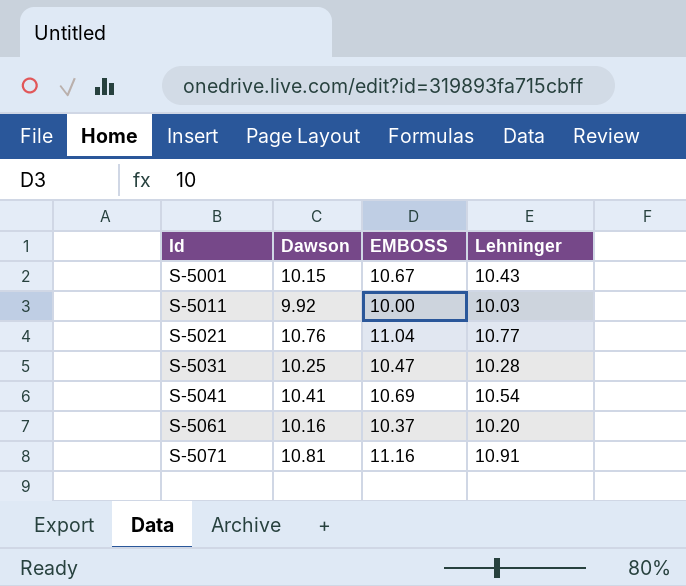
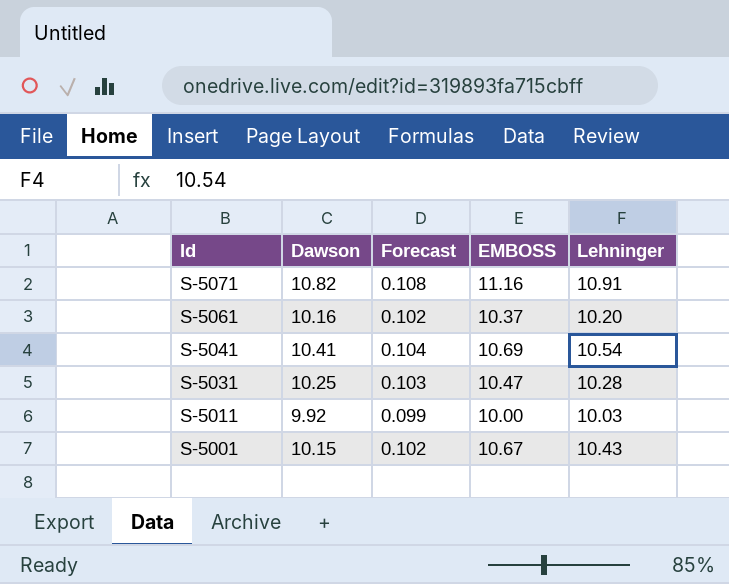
row order: Id ascending -> Id descending
column Forecast | formula: none -> [Dawson] * 0.01
row S-5021: 10.76 | 11.04 | 10.77 -> none
S-5071 | Dawson: 10.81 -> 10.82

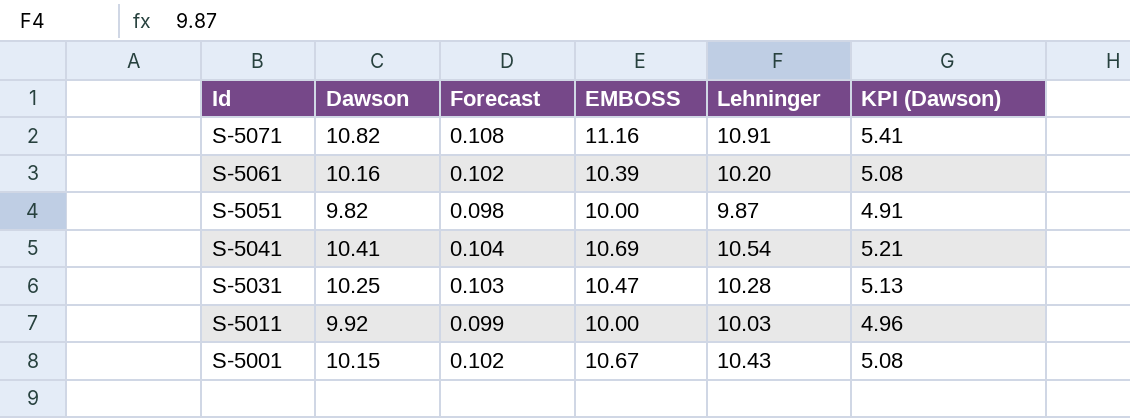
column KPI (Dawson) | formula: none -> [Dawson] * 0.5
S-5061 | EMBOSS: 10.37 -> 10.39
row S-5051: none -> 9.82 | 0.098 | 10.00 | 9.87 | 4.91

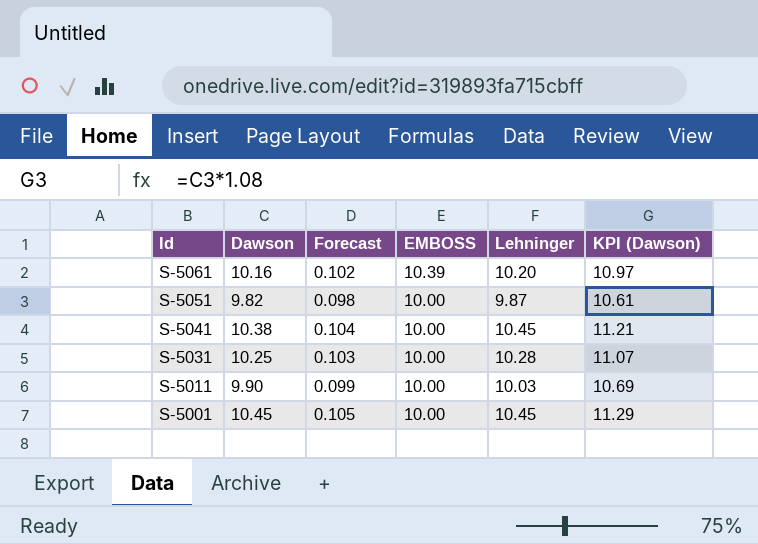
column KPI (Dawson) | formula: [Dawson] * 0.5 -> [Dawson] * 1.08
row S-5071: 10.82 | 0.108 | 11.16 | 10.91 | 5.41 -> none
S-5041 | Dawson: 10.41 -> 10.38
S-5041 | EMBOSS: 10.69 -> 10.00
S-5041 | Lehninger: 10.54 -> 10.45
S-5031 | EMBOSS: 10.47 -> 10.00
S-5011 | Dawson: 9.92 -> 9.90
S-5001 | Dawson: 10.15 -> 10.45
S-5001 | Forecast: 0.102 -> 0.105
S-5001 | EMBOSS: 10.67 -> 10.00
S-5001 | Lehninger: 10.43 -> 10.45

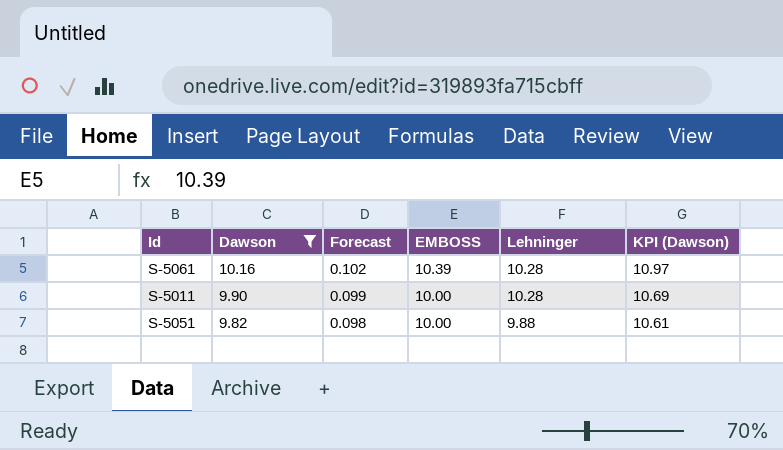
filter: none -> Dawson <= 10.16
row order: Id descending -> Dawson descending
S-5061 | Lehninger: 10.20 -> 10.28
S-5011 | Lehninger: 10.03 -> 10.28
S-5051 | Lehninger: 9.87 -> 9.88

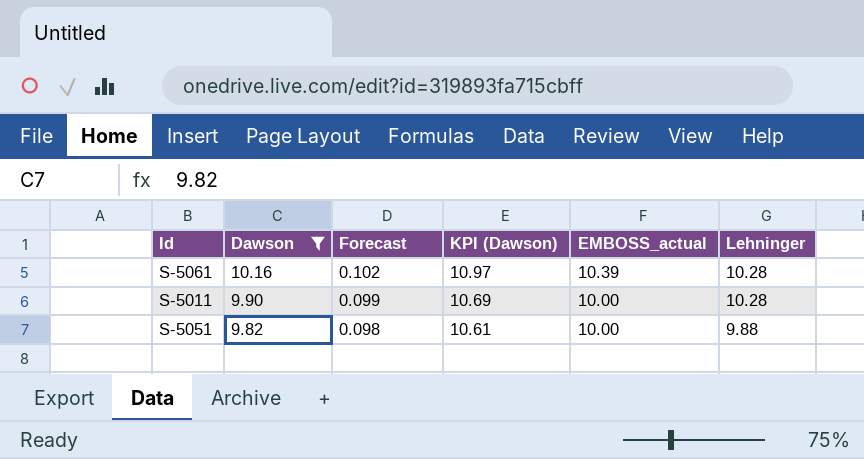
column KPI (Dawson) | position: 6 -> 4
column name: EMBOSS -> EMBOSS_actual

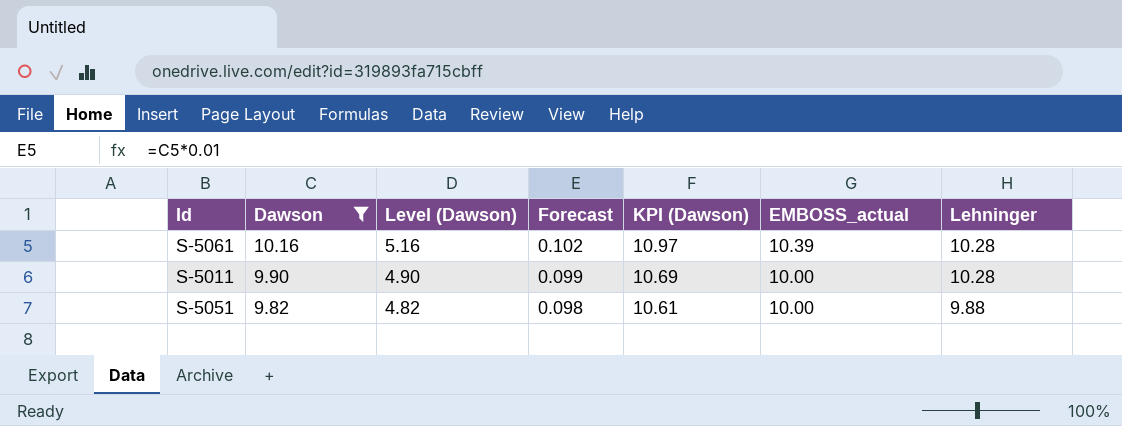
column Level (Dawson) | formula: none -> [Dawson] - 5

